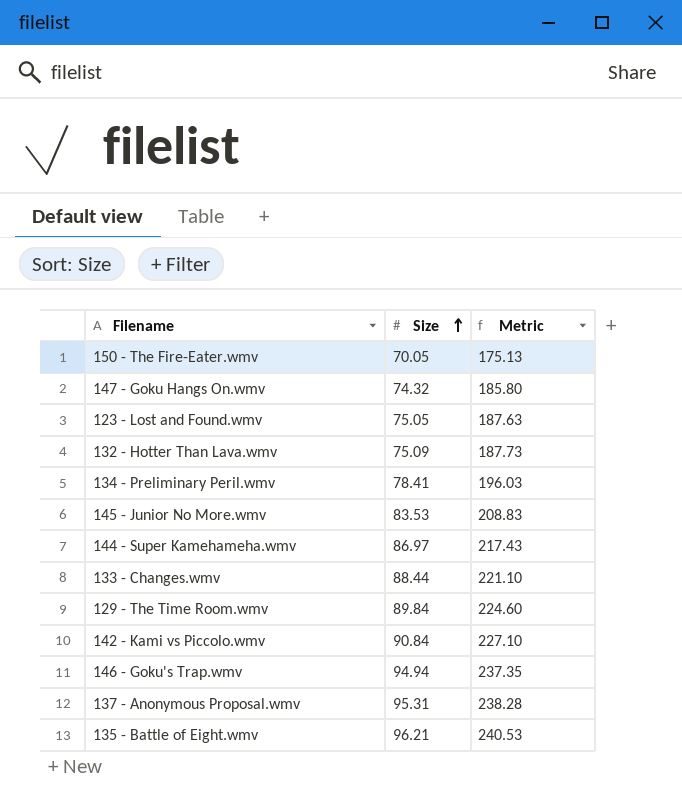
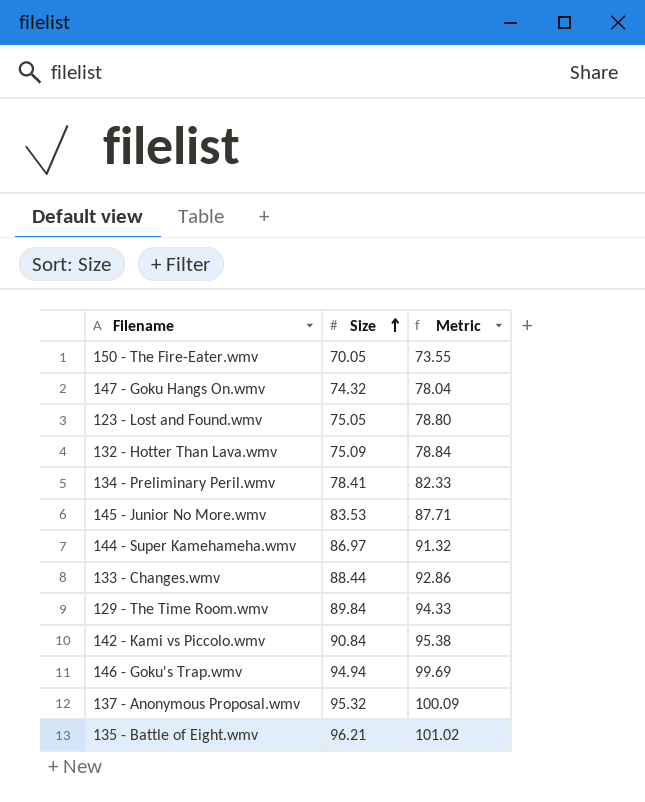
column Metric | formula: [Size] * 2.5 -> [Size] * 1.05
137 - Anonymous Proposal.wmv | Size: 95.31 -> 95.32

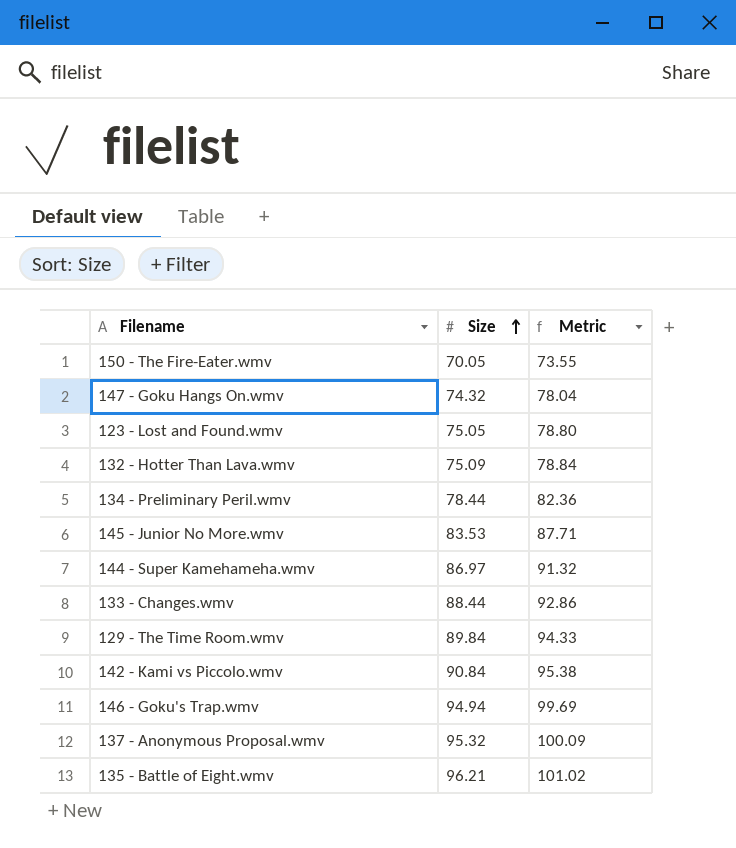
134 - Preliminary Peril.wmv | Size: 78.41 -> 78.44
134 - Preliminary Peril.wmv | Metric: 82.33 -> 82.36

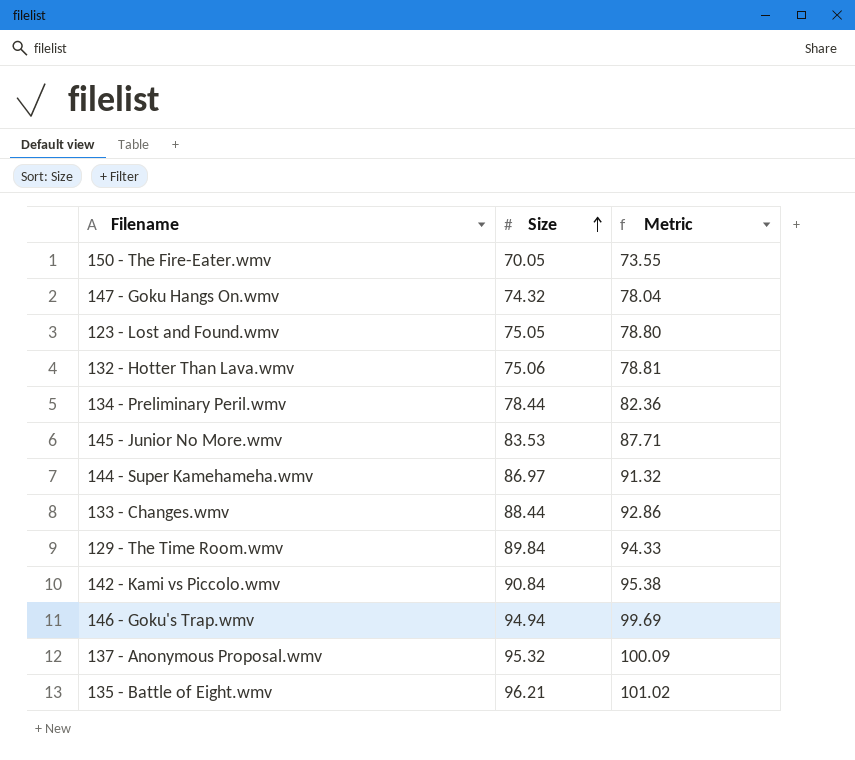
132 - Hotter Than Lava.wmv | Size: 75.09 -> 75.06
132 - Hotter Than Lava.wmv | Metric: 78.84 -> 78.81

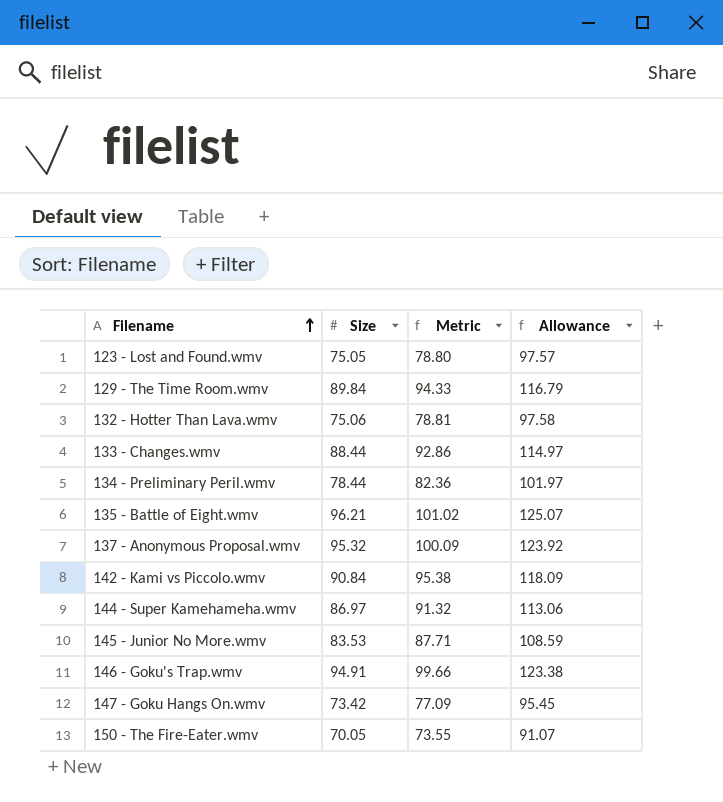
row order: Size ascending -> Filename ascending
column Allowance | formula: none -> [Size] * 1.3
146 - Goku's Trap.wmv | Size: 94.94 -> 94.91
146 - Goku's Trap.wmv | Metric: 99.69 -> 99.66
147 - Goku Hangs On.wmv | Size: 74.32 -> 73.42
147 - Goku Hangs On.wmv | Metric: 78.04 -> 77.09

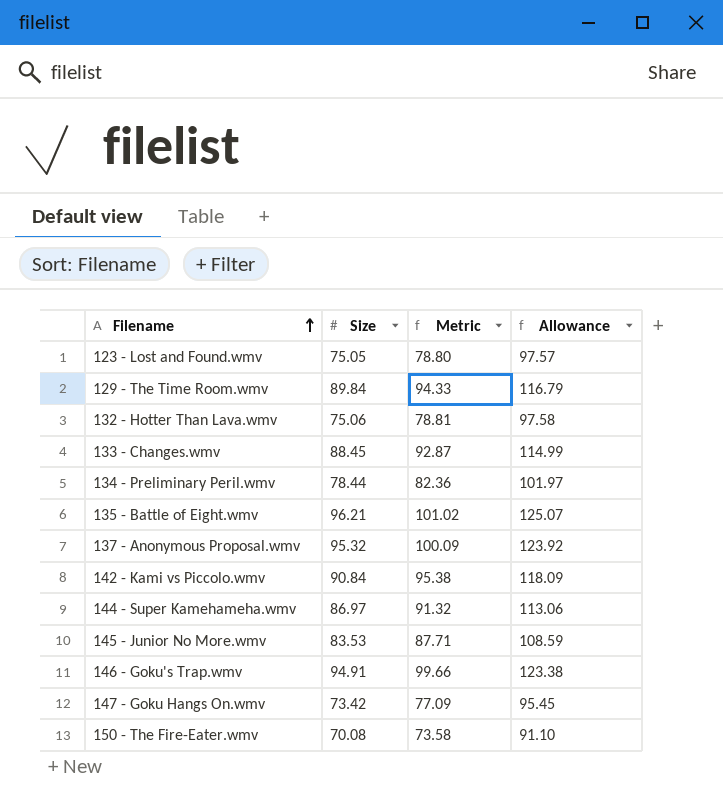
133 - Changes.wmv | Size: 88.44 -> 88.45
133 - Changes.wmv | Metric: 92.86 -> 92.87
133 - Changes.wmv | Allowance: 114.97 -> 114.99
150 - The Fire-Eater.wmv | Size: 70.05 -> 70.08
150 - The Fire-Eater.wmv | Metric: 73.55 -> 73.58
150 - The Fire-Eater.wmv | Allowance: 91.07 -> 91.10

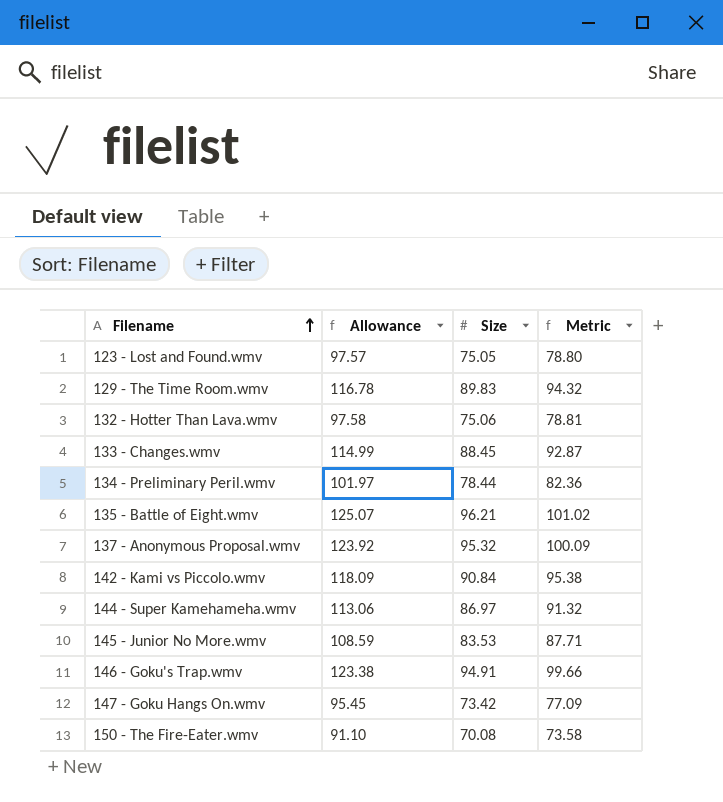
column Allowance | position: 4 -> 2
129 - The Time Room.wmv | Allowance: 116.79 -> 116.78
129 - The Time Room.wmv | Size: 89.84 -> 89.83
129 - The Time Room.wmv | Metric: 94.33 -> 94.32

